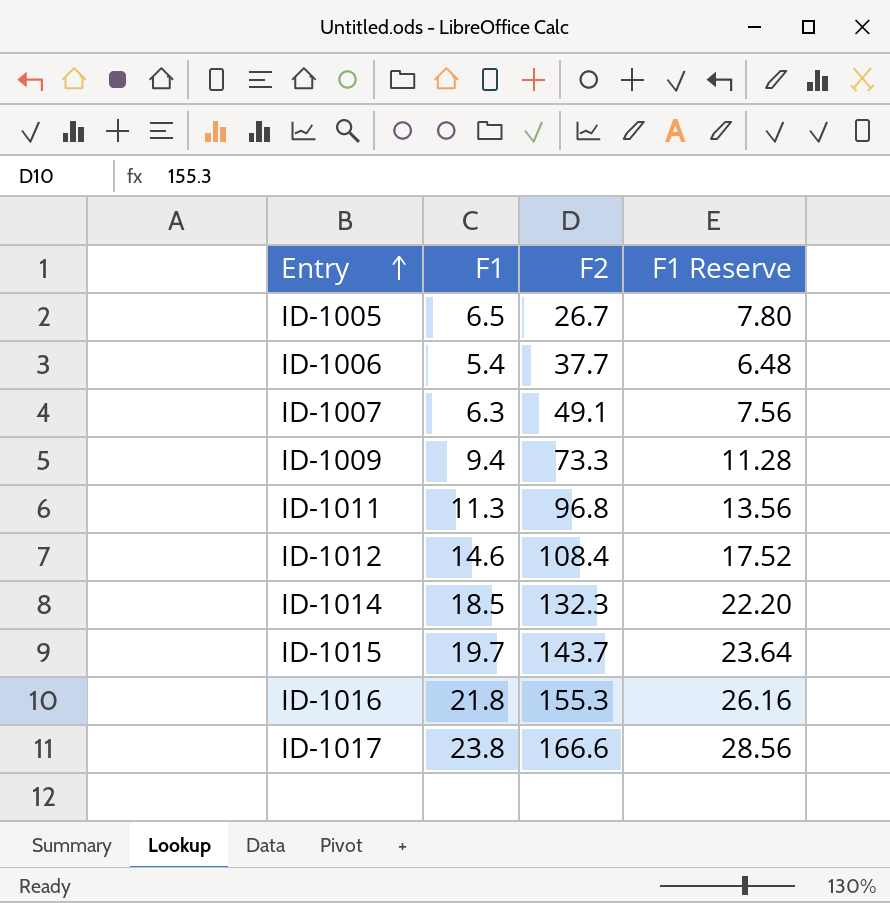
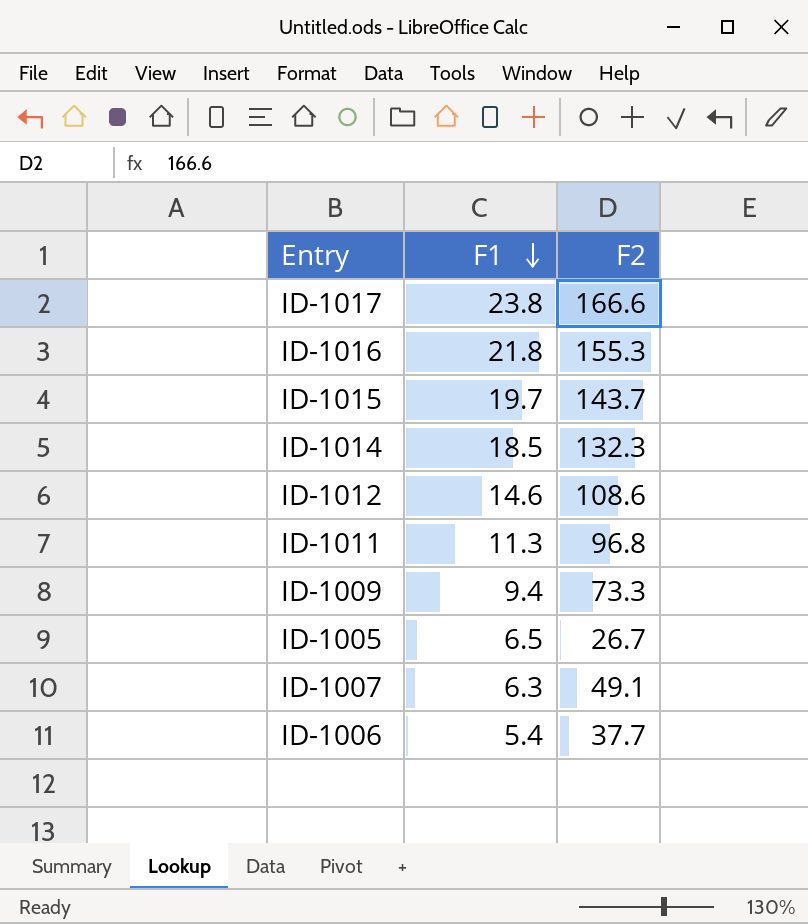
row order: Entry ascending -> F1 descending
column F1 Reserve | formula: [F1] * 1.2 -> none
ID-1012 | F2: 108.4 -> 108.6

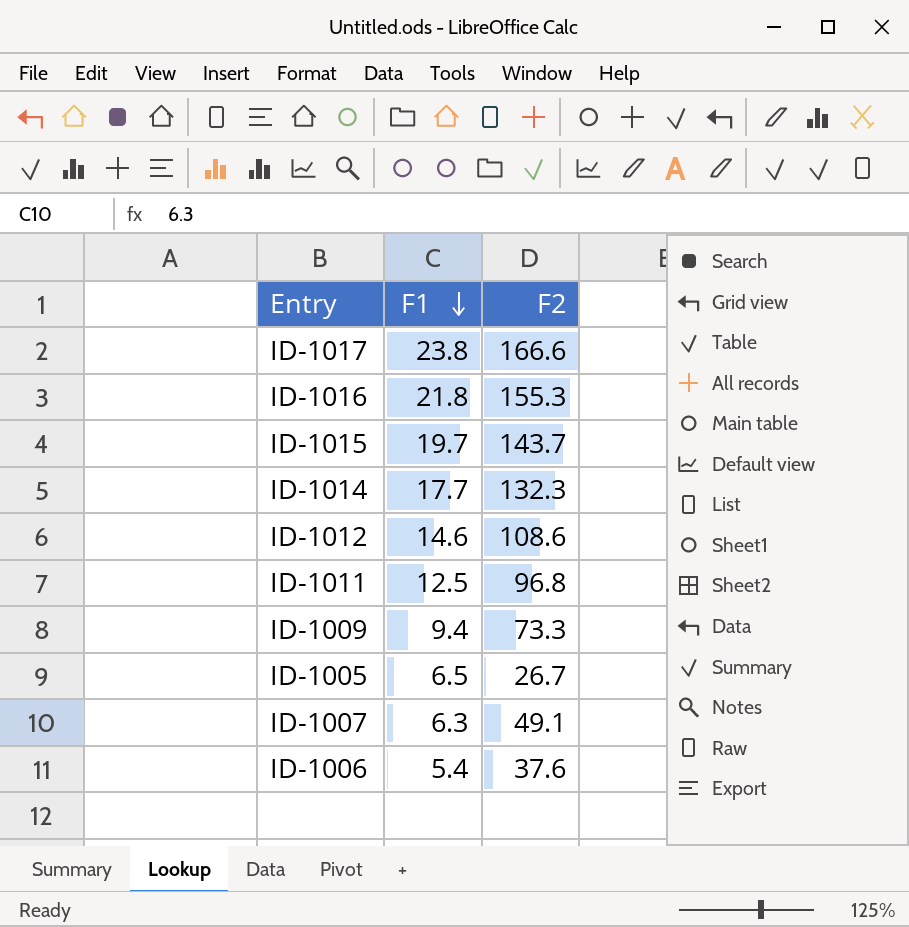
ID-1014 | F1: 18.5 -> 17.7
ID-1011 | F1: 11.3 -> 12.5
ID-1006 | F2: 37.7 -> 37.6

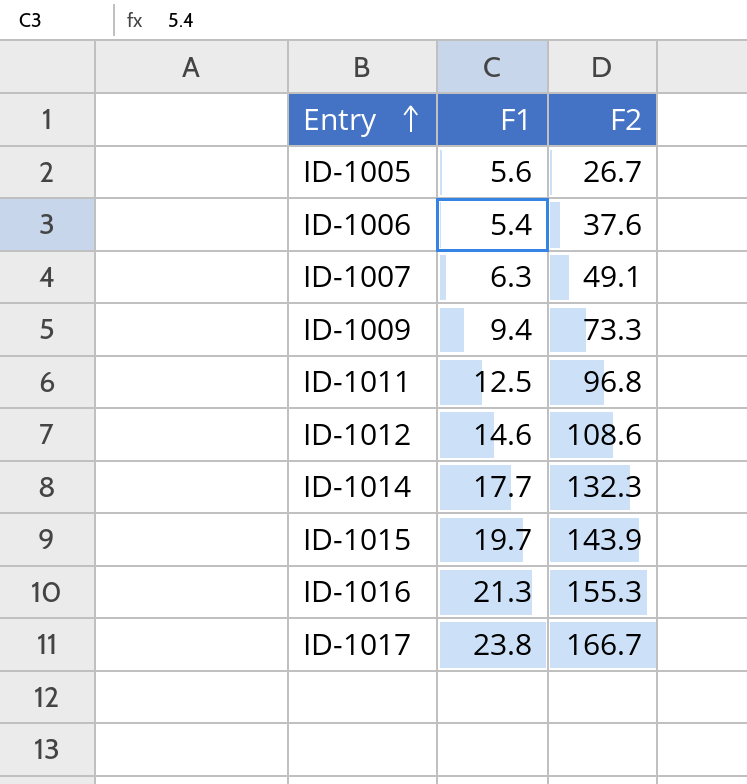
row order: F1 descending -> Entry ascending
ID-1005 | F1: 6.5 -> 5.6
ID-1015 | F2: 143.7 -> 143.9
ID-1016 | F1: 21.8 -> 21.3
ID-1017 | F2: 166.6 -> 166.7

